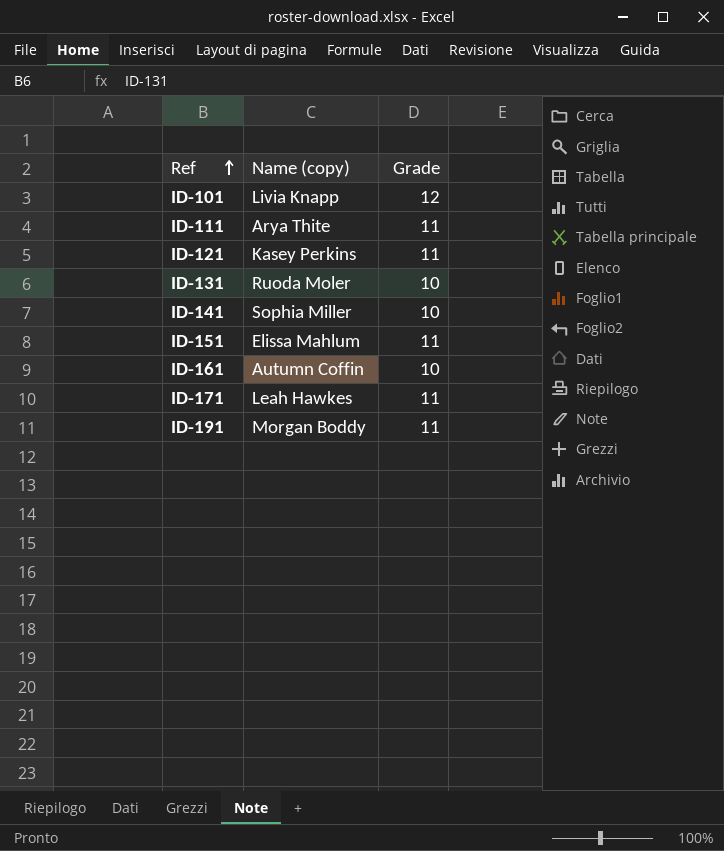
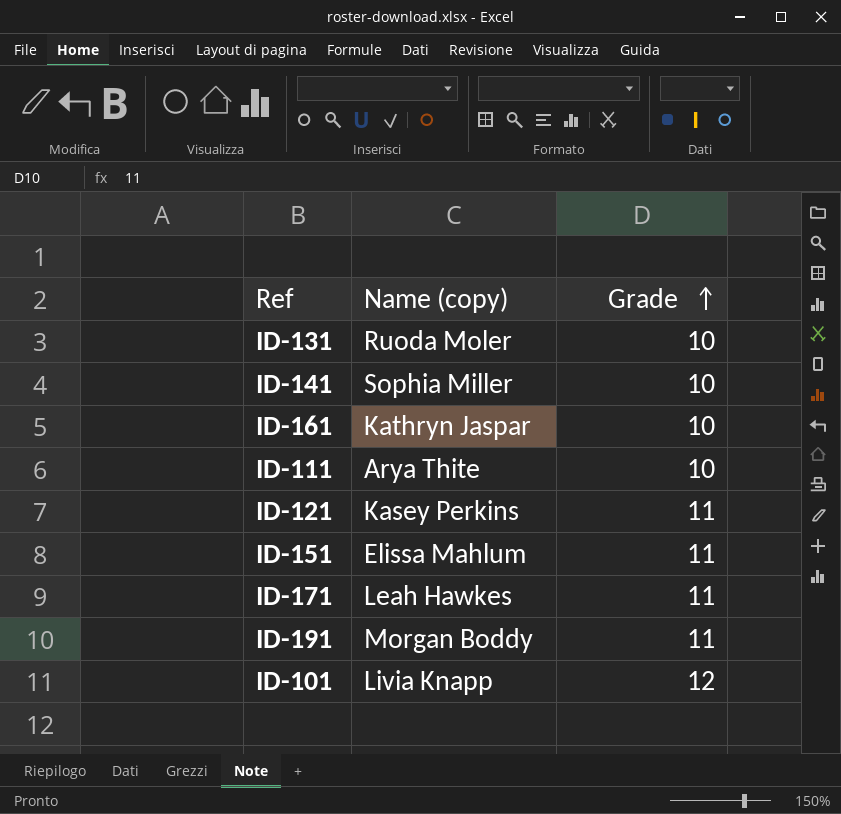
row order: Ref ascending -> Grade ascending
ID-161 | Name (copy): Autumn Coffin -> Kathryn Jaspar
ID-111 | Grade: 11 -> 10

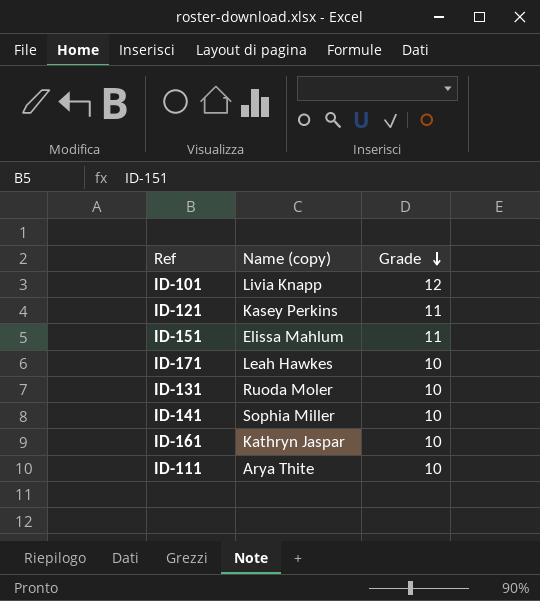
row order: Grade ascending -> Grade descending
row ID-191: Morgan Boddy | 11 -> none
ID-171 | Grade: 11 -> 10

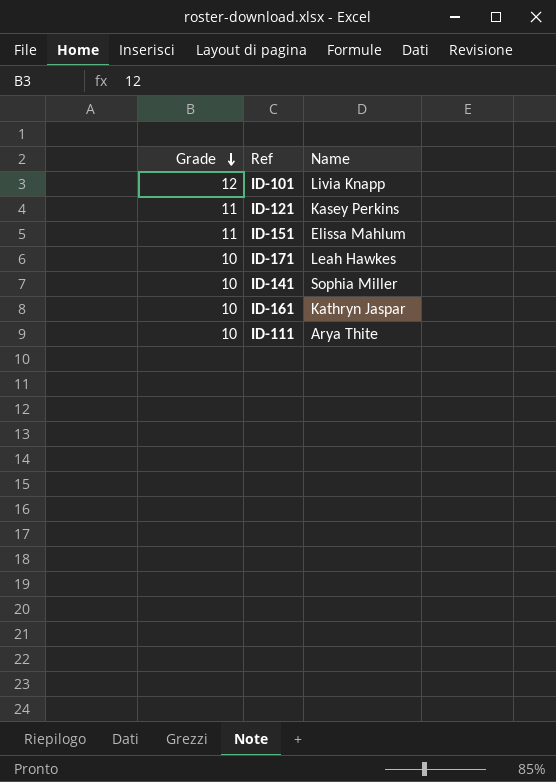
column Grade | position: 3 -> 1
column name: Name (copy) -> Name
row ID-131: Ruoda Moler | 10 -> none

